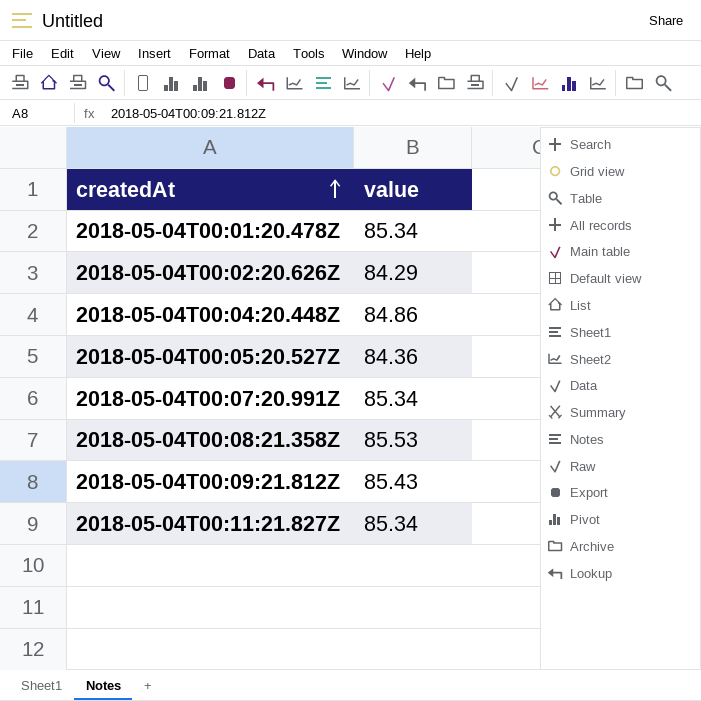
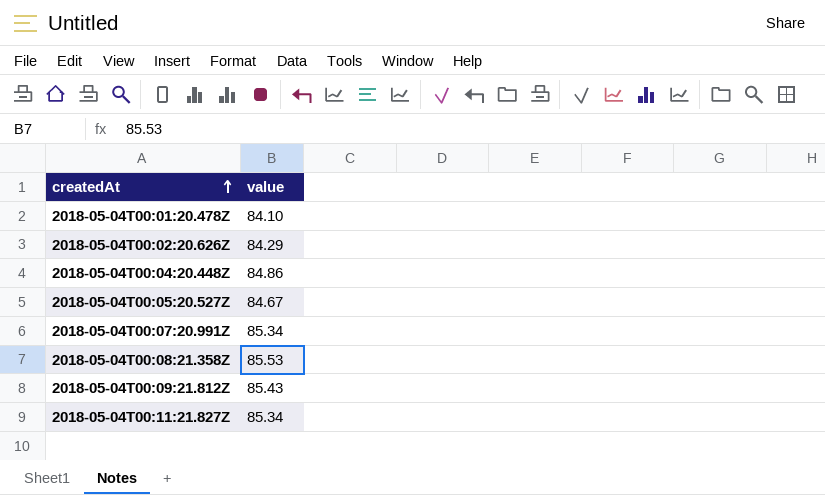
2018-05-04T00:01:20.478Z | value: 85.34 -> 84.10
2018-05-04T00:05:20.527Z | value: 84.36 -> 84.67

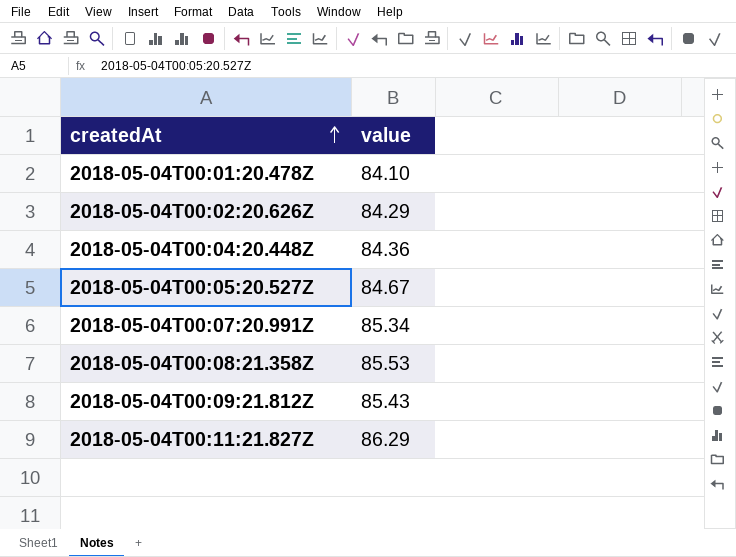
2018-05-04T00:04:20.448Z | value: 84.86 -> 84.36
2018-05-04T00:11:21.827Z | value: 85.34 -> 86.29

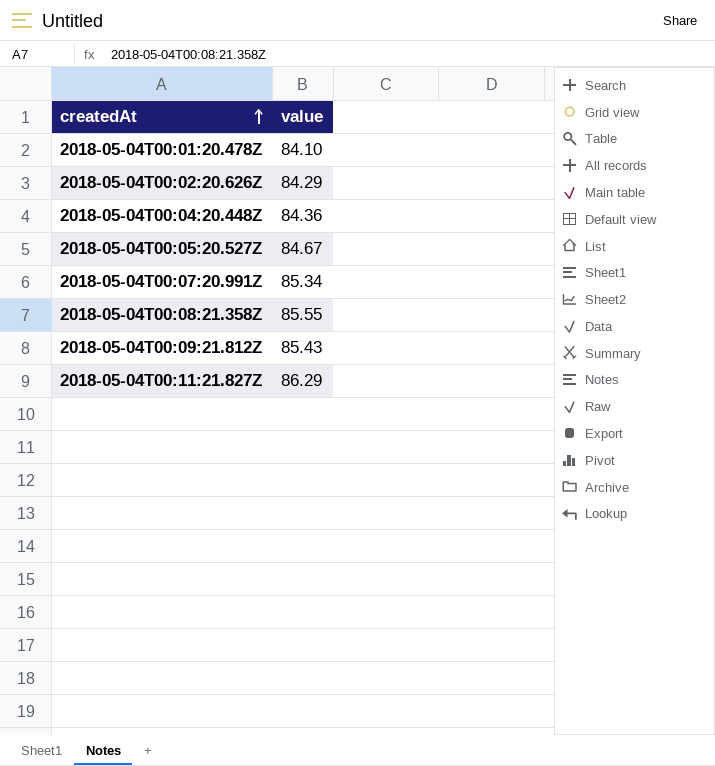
2018-05-04T00:08:21.358Z | value: 85.53 -> 85.55

